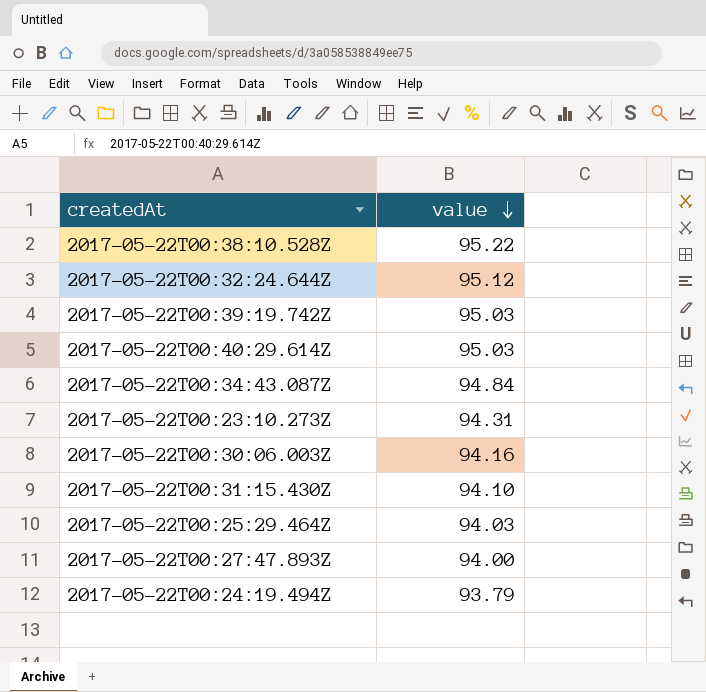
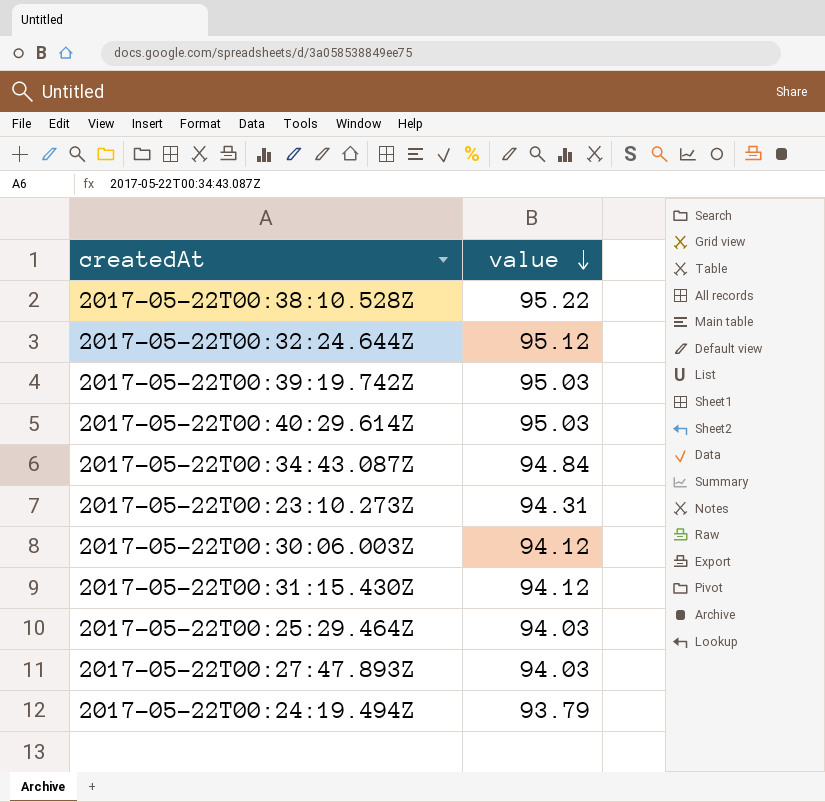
2017-05-22T00:30:06.003Z | value: 94.16 -> 94.12
2017-05-22T00:31:15.430Z | value: 94.10 -> 94.12
2017-05-22T00:27:47.893Z | value: 94.00 -> 94.03

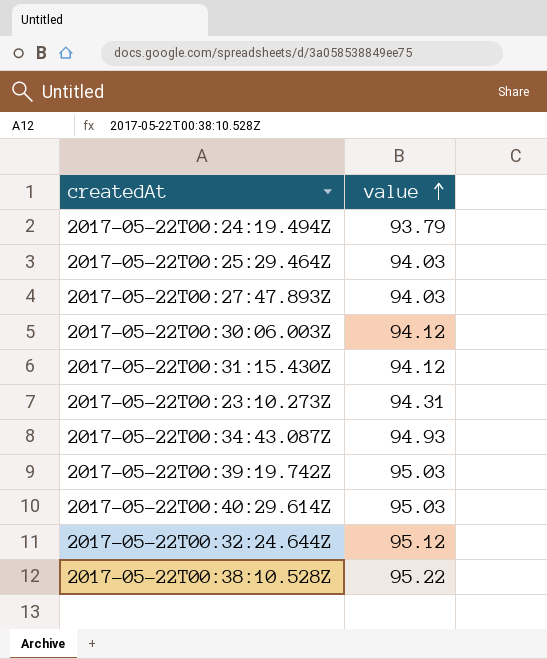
row order: value descending -> value ascending
2017-05-22T00:34:43.087Z | value: 94.84 -> 94.93

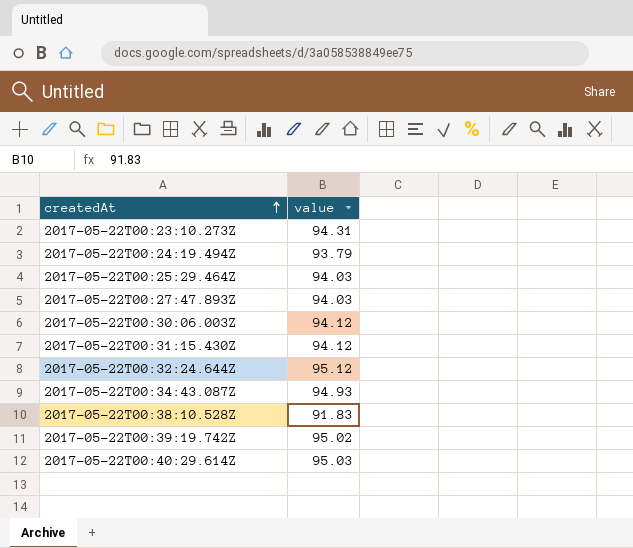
row order: value ascending -> createdAt ascending
2017-05-22T00:38:10.528Z | value: 95.22 -> 91.83
2017-05-22T00:39:19.742Z | value: 95.03 -> 95.02

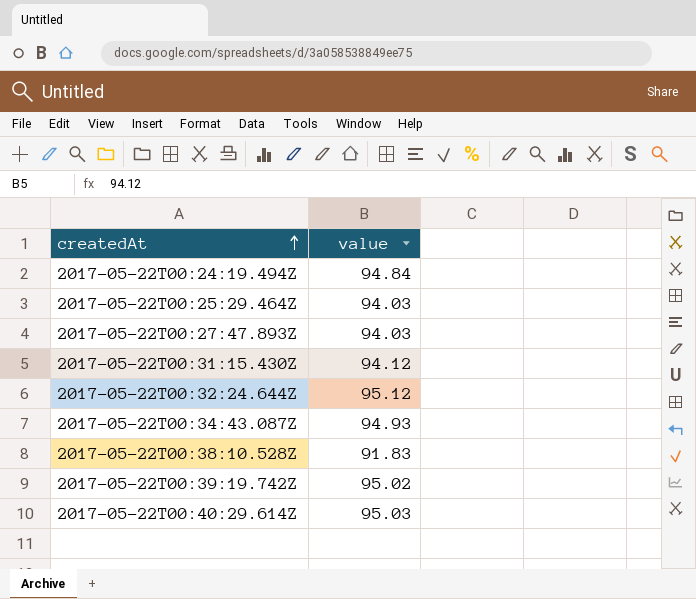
row 2017-05-22T00:23:10.273Z: 94.31 -> none
row 2017-05-22T00:30:06.003Z: 94.12 -> none
2017-05-22T00:24:19.494Z | value: 93.79 -> 94.84

